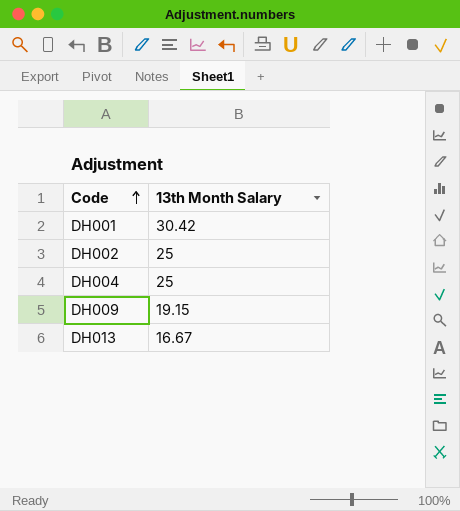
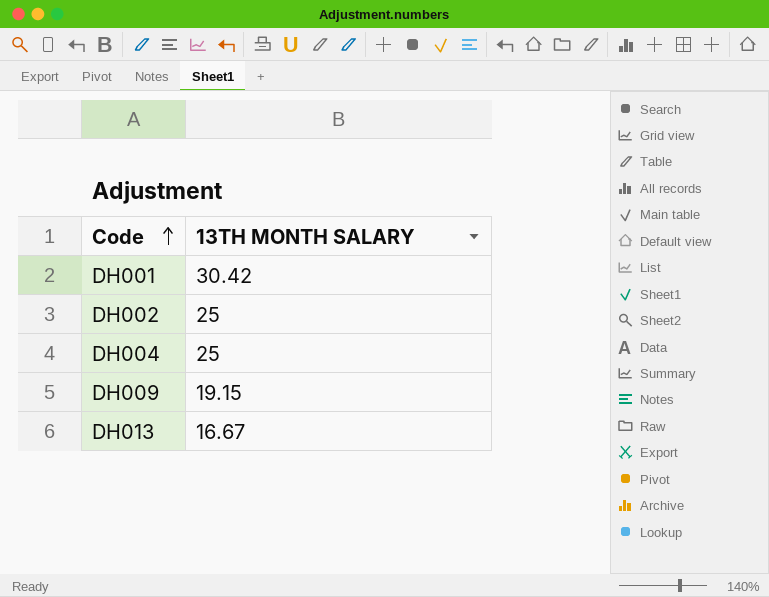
column name: 13th Month Salary -> 13TH MONTH SALARY

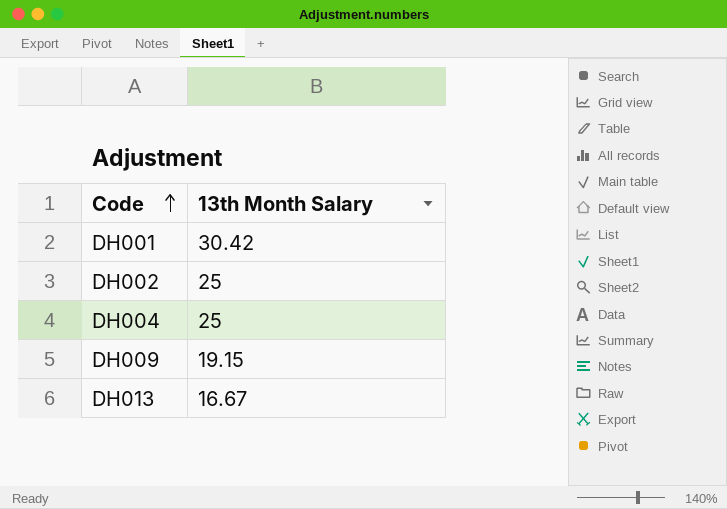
column name: 13TH MONTH SALARY -> 13th Month Salary

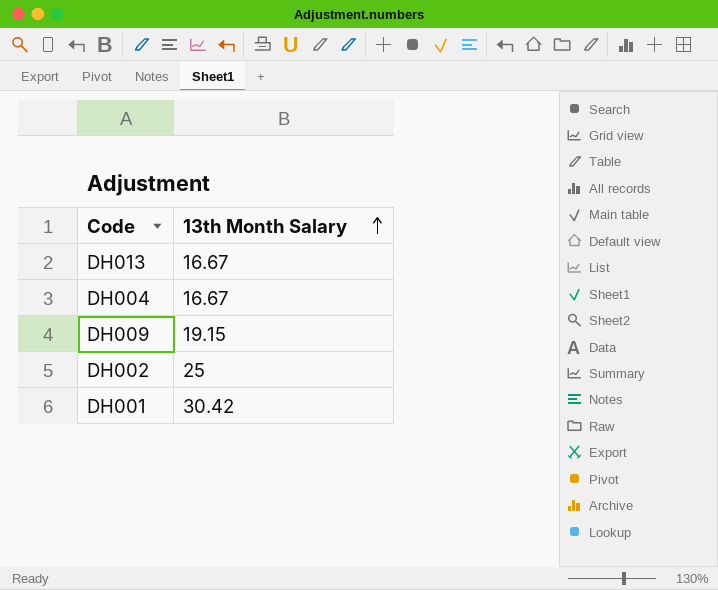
row order: Code ascending -> 13th Month Salary ascending
DH004 | 13th Month Salary: 25 -> 16.67

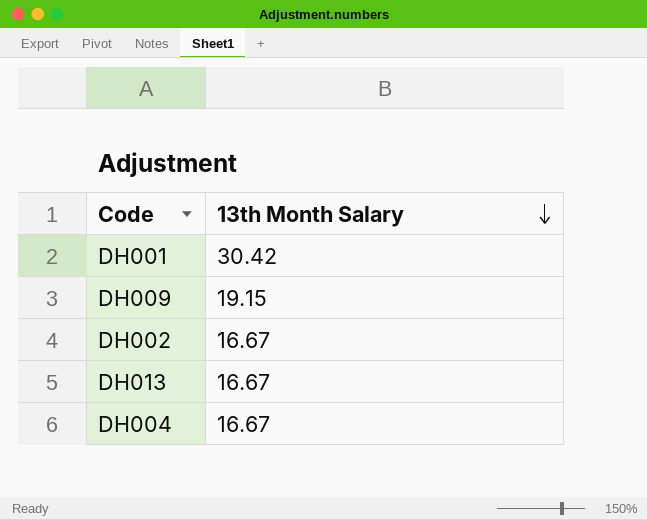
row order: 13th Month Salary ascending -> 13th Month Salary descending
DH002 | 13th Month Salary: 25 -> 16.67

